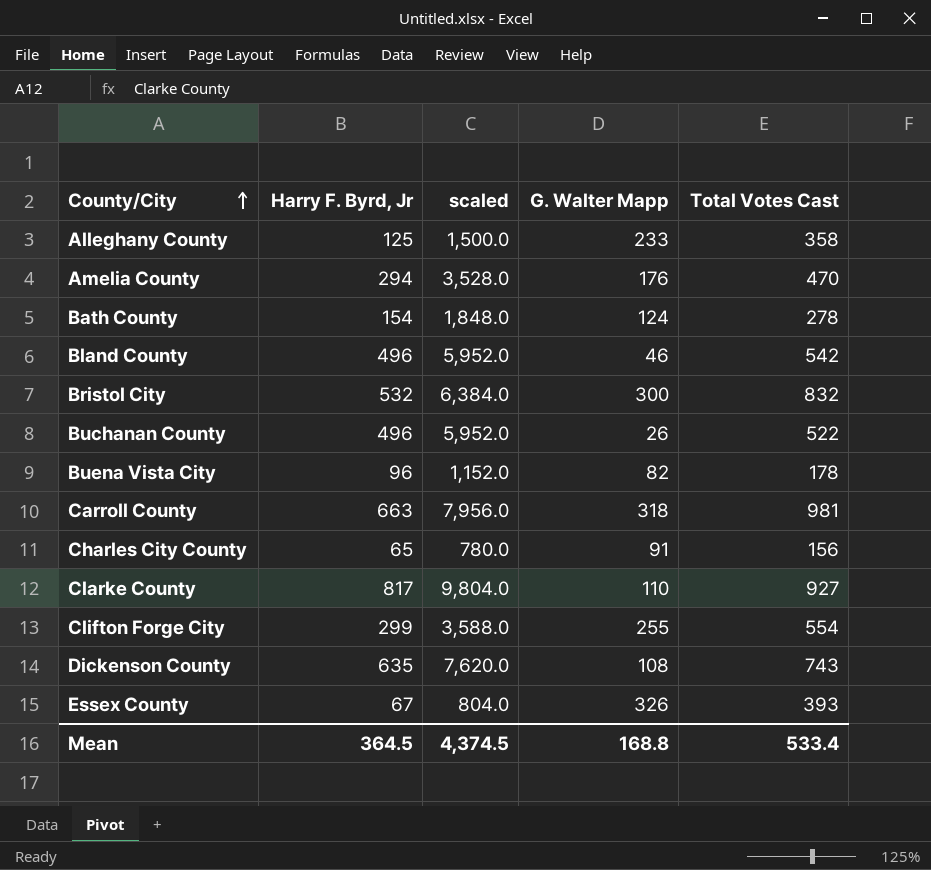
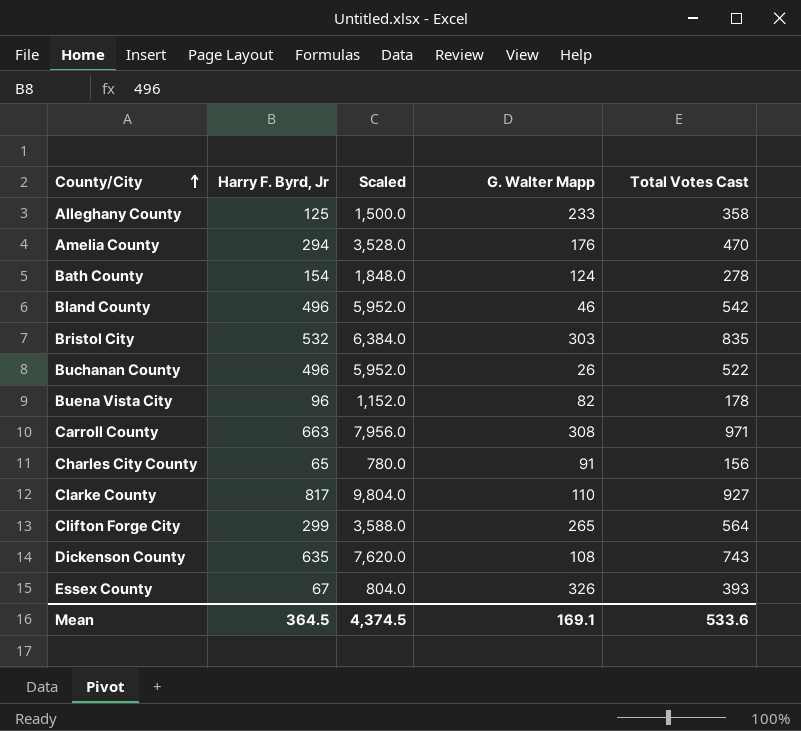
column name: scaled -> Scaled
Bristol City | G. Walter Mapp: 300 -> 303
Bristol City | Total Votes Cast: 832 -> 835
Carroll County | G. Walter Mapp: 318 -> 308
Carroll County | Total Votes Cast: 981 -> 971
Clifton Forge City | G. Walter Mapp: 255 -> 265
Clifton Forge City | Total Votes Cast: 554 -> 564
Mean | G. Walter Mapp: 168.8 -> 169.1
Mean | Total Votes Cast: 533.4 -> 533.6

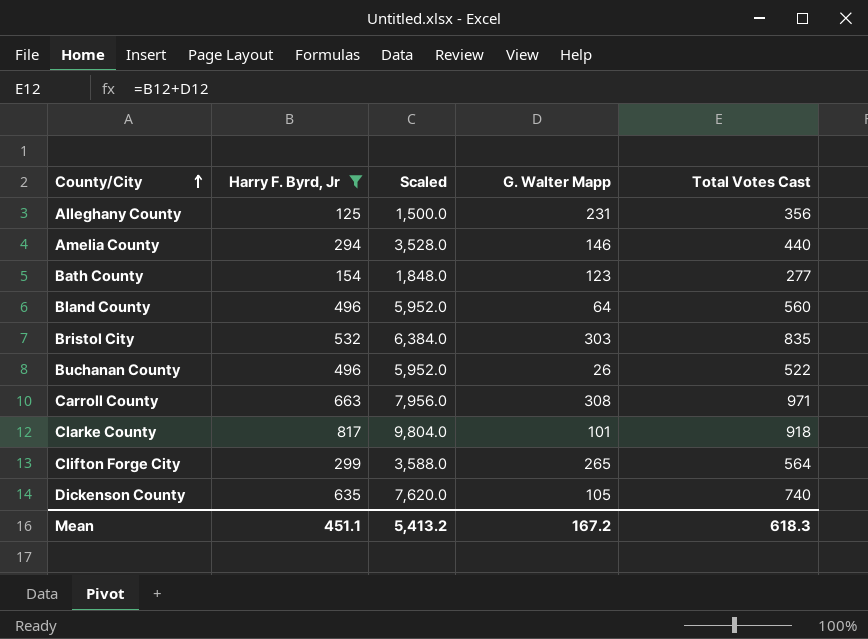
filter: none -> Harry F. Byrd, Jr >= 125
Alleghany County | G. Walter Mapp: 233 -> 231
Alleghany County | Total Votes Cast: 358 -> 356
Amelia County | G. Walter Mapp: 176 -> 146
Amelia County | Total Votes Cast: 470 -> 440
Bath County | G. Walter Mapp: 124 -> 123
Bath County | Total Votes Cast: 278 -> 277
Bland County | G. Walter Mapp: 46 -> 64
Bland County | Total Votes Cast: 542 -> 560
Clarke County | G. Walter Mapp: 110 -> 101
Clarke County | Total Votes Cast: 927 -> 918
Dickenson County | G. Walter Mapp: 108 -> 105
Dickenson County | Total Votes Cast: 743 -> 740
Mean | Harry F. Byrd, Jr: 364.5 -> 451.1
Mean | Scaled: 4,374.5 -> 5,413.2
Mean | G. Walter Mapp: 169.1 -> 167.2
Mean | Total Votes Cast: 533.6 -> 618.3

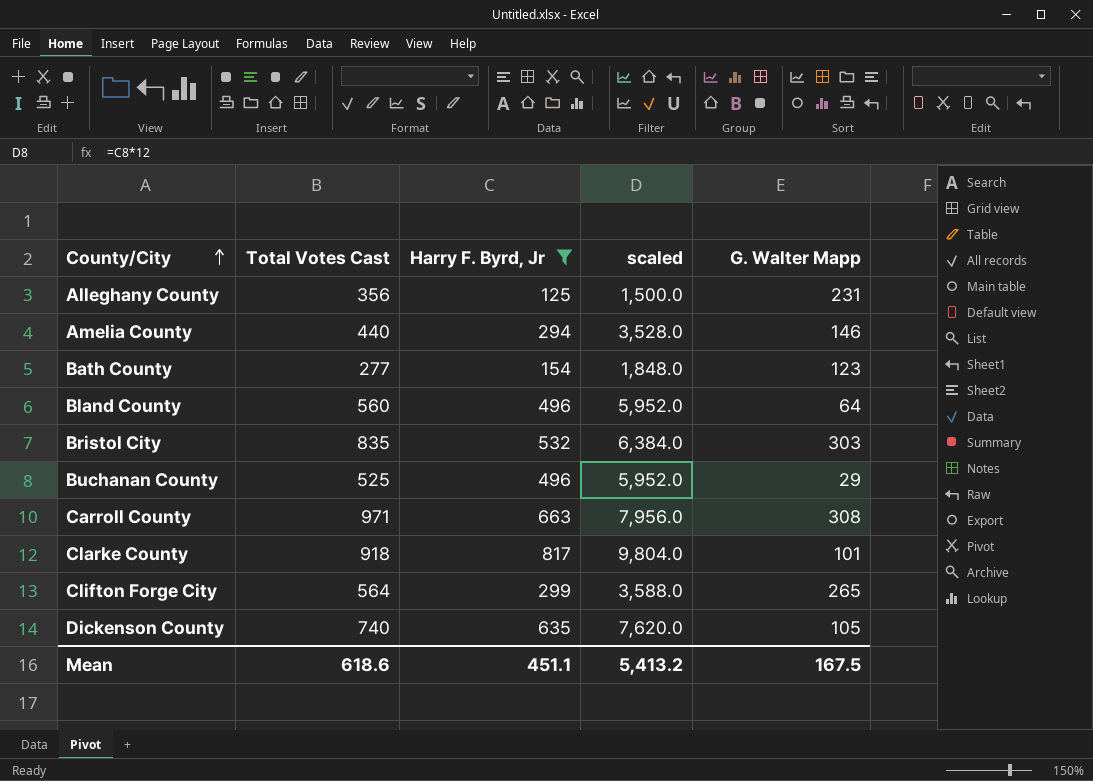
column Total Votes Cast | position: 5 -> 2
column name: Scaled -> scaled
Buchanan County | Total Votes Cast: 522 -> 525
Buchanan County | G. Walter Mapp: 26 -> 29
Mean | Total Votes Cast: 618.3 -> 618.6
Mean | G. Walter Mapp: 167.2 -> 167.5

